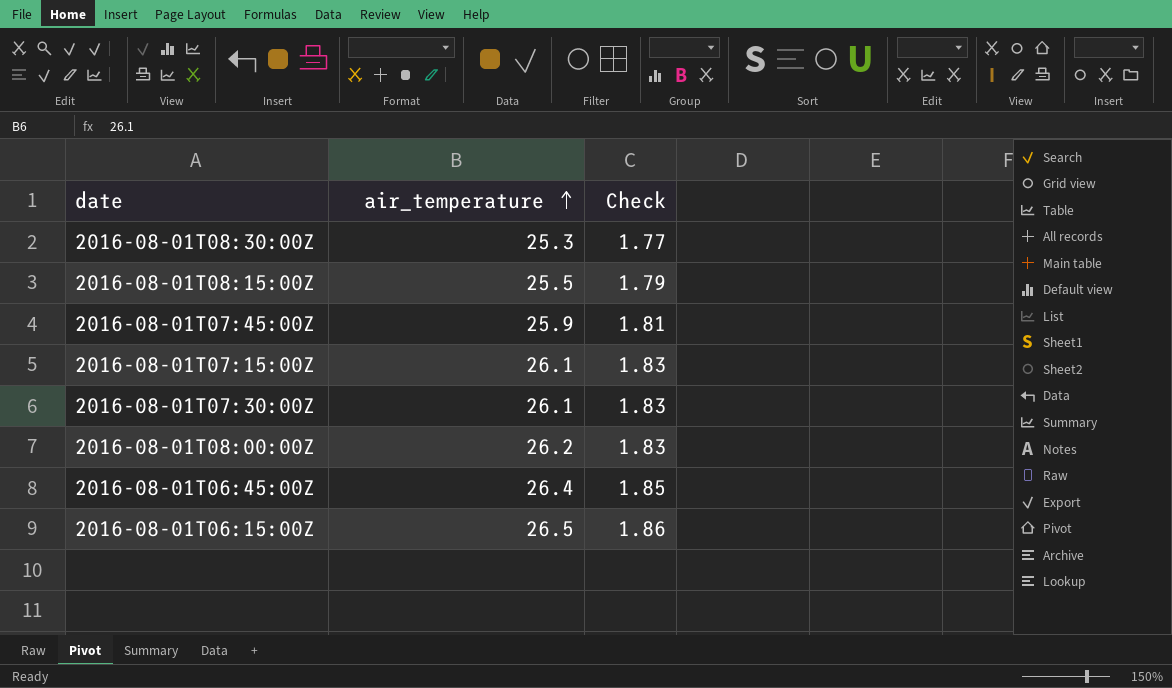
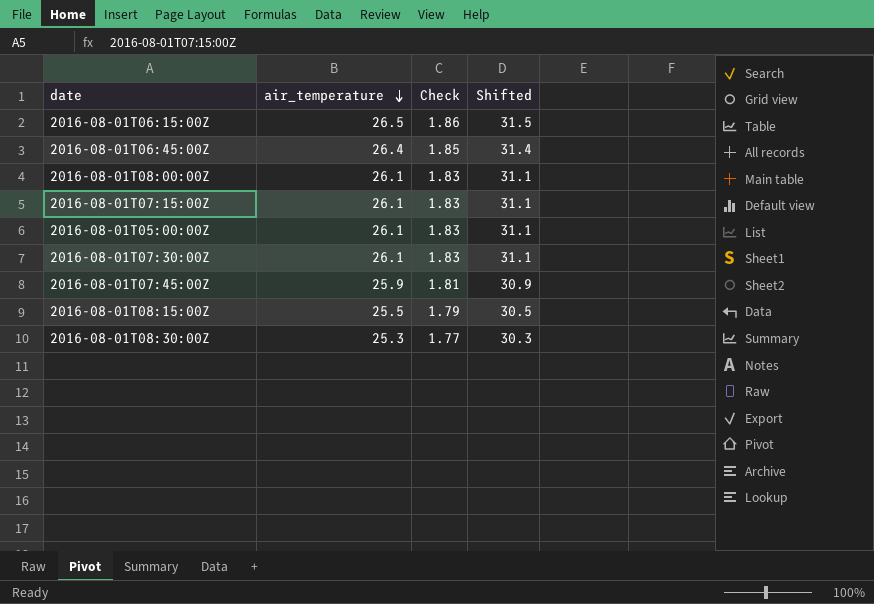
row order: air_temperature ascending -> air_temperature descending
column Shifted | formula: none -> [air_temperature] + 5
2016-08-01T08:00:00Z | air_temperature: 26.2 -> 26.1
row 2016-08-01T05:00:00Z: none -> 26.1 | 1.83 | 31.1

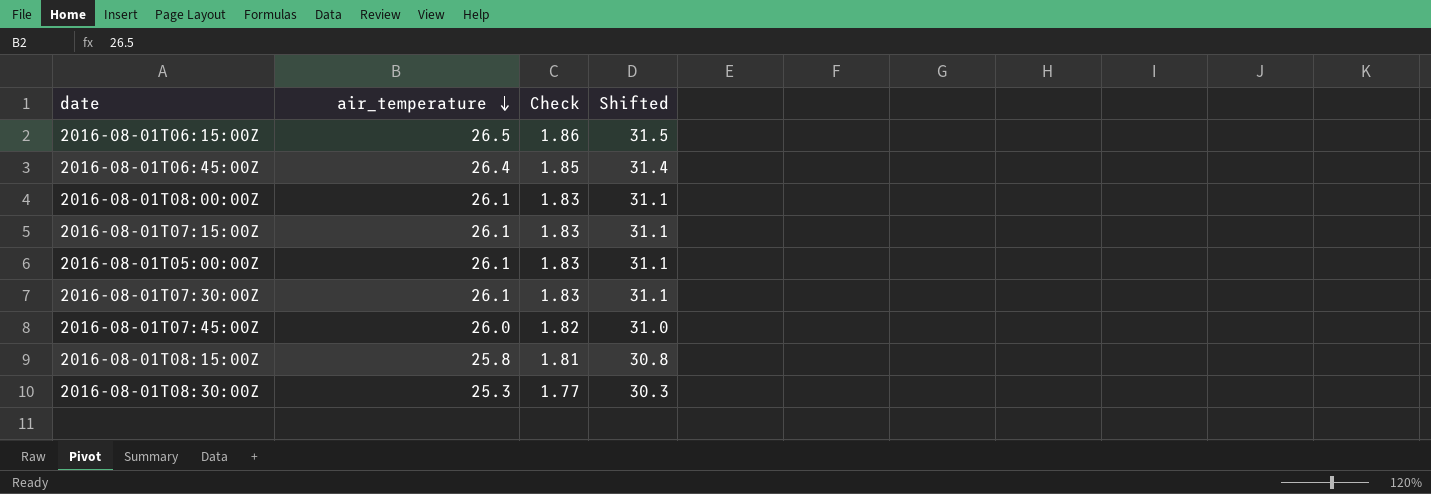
2016-08-01T07:45:00Z | air_temperature: 25.9 -> 26.0
2016-08-01T07:45:00Z | Check: 1.81 -> 1.82
2016-08-01T07:45:00Z | Shifted: 30.9 -> 31.0
2016-08-01T08:15:00Z | air_temperature: 25.5 -> 25.8
2016-08-01T08:15:00Z | Check: 1.79 -> 1.81
2016-08-01T08:15:00Z | Shifted: 30.5 -> 30.8

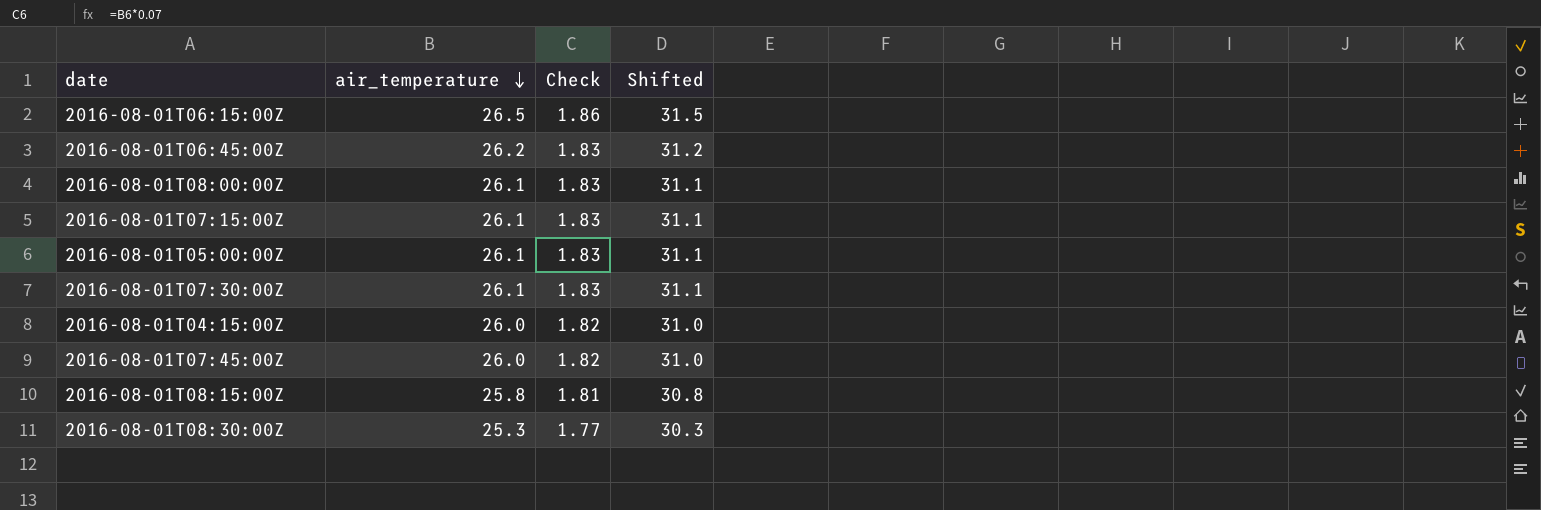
2016-08-01T06:45:00Z | air_temperature: 26.4 -> 26.2
2016-08-01T06:45:00Z | Check: 1.85 -> 1.83
2016-08-01T06:45:00Z | Shifted: 31.4 -> 31.2
row 2016-08-01T04:15:00Z: none -> 26.0 | 1.82 | 31.0

